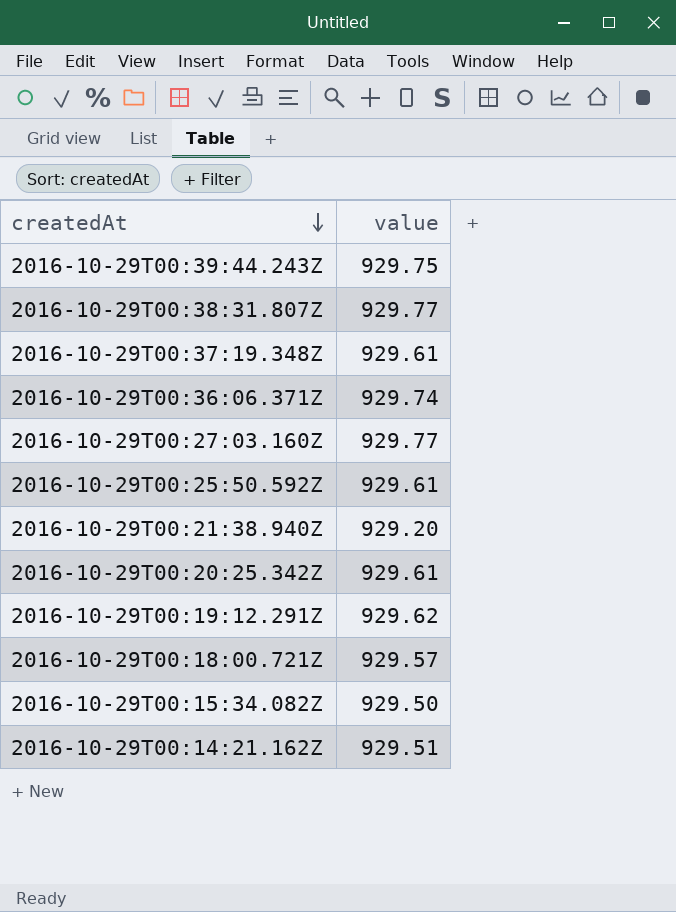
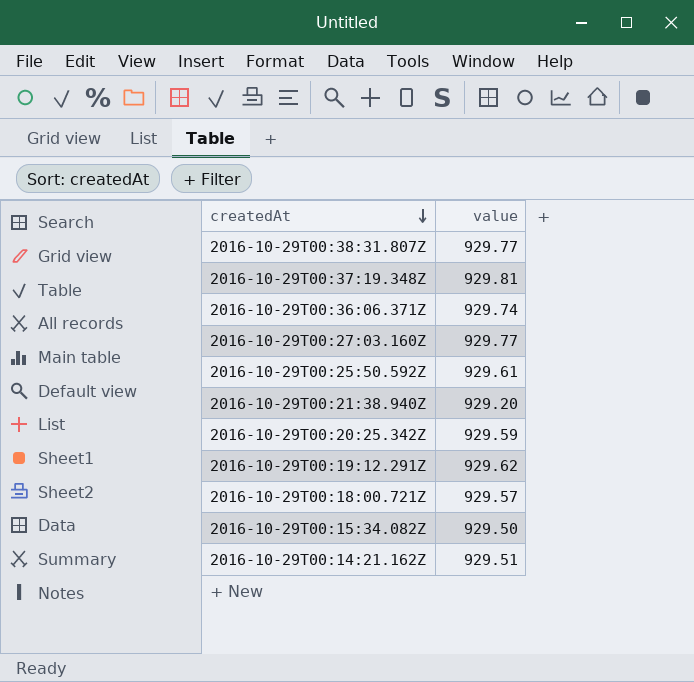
row 2016-10-29T00:39:44.243Z: 929.75 -> none
2016-10-29T00:37:19.348Z | value: 929.61 -> 929.81
2016-10-29T00:20:25.342Z | value: 929.61 -> 929.59

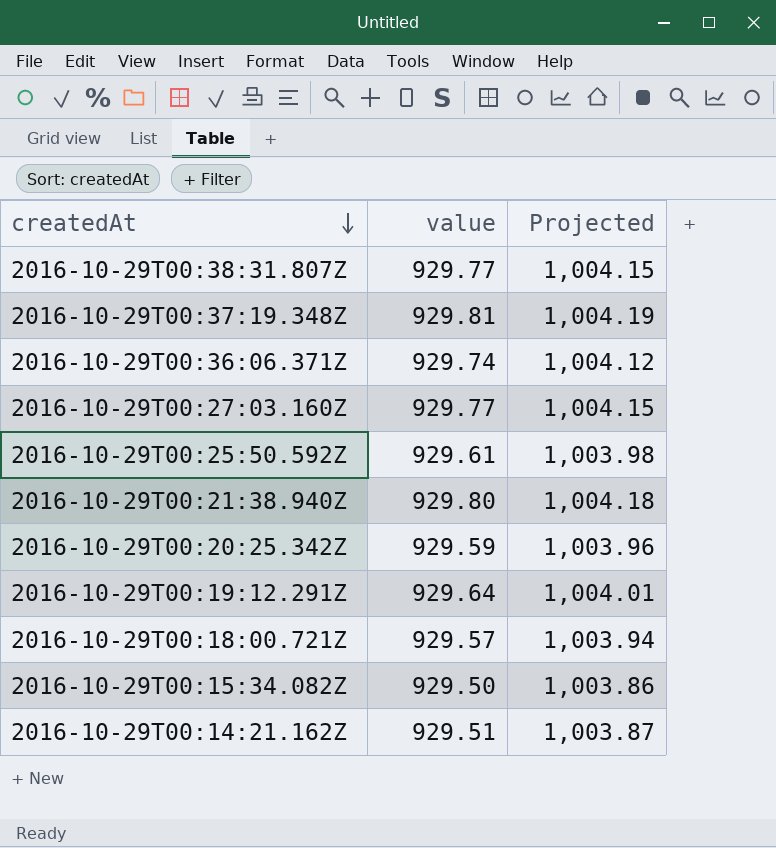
column Projected | formula: none -> [value] * 1.08
2016-10-29T00:21:38.940Z | value: 929.20 -> 929.80
2016-10-29T00:19:12.291Z | value: 929.62 -> 929.64

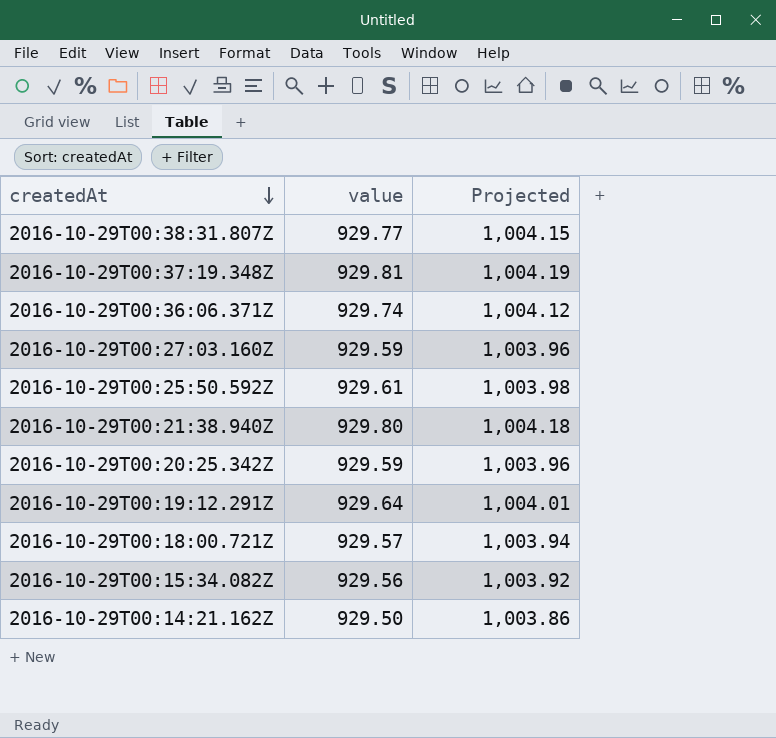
2016-10-29T00:27:03.160Z | value: 929.77 -> 929.59
2016-10-29T00:27:03.160Z | Projected: 1,004.15 -> 1,003.96
2016-10-29T00:15:34.082Z | value: 929.50 -> 929.56
2016-10-29T00:15:34.082Z | Projected: 1,003.86 -> 1,003.92
2016-10-29T00:14:21.162Z | value: 929.51 -> 929.50
2016-10-29T00:14:21.162Z | Projected: 1,003.87 -> 1,003.86

